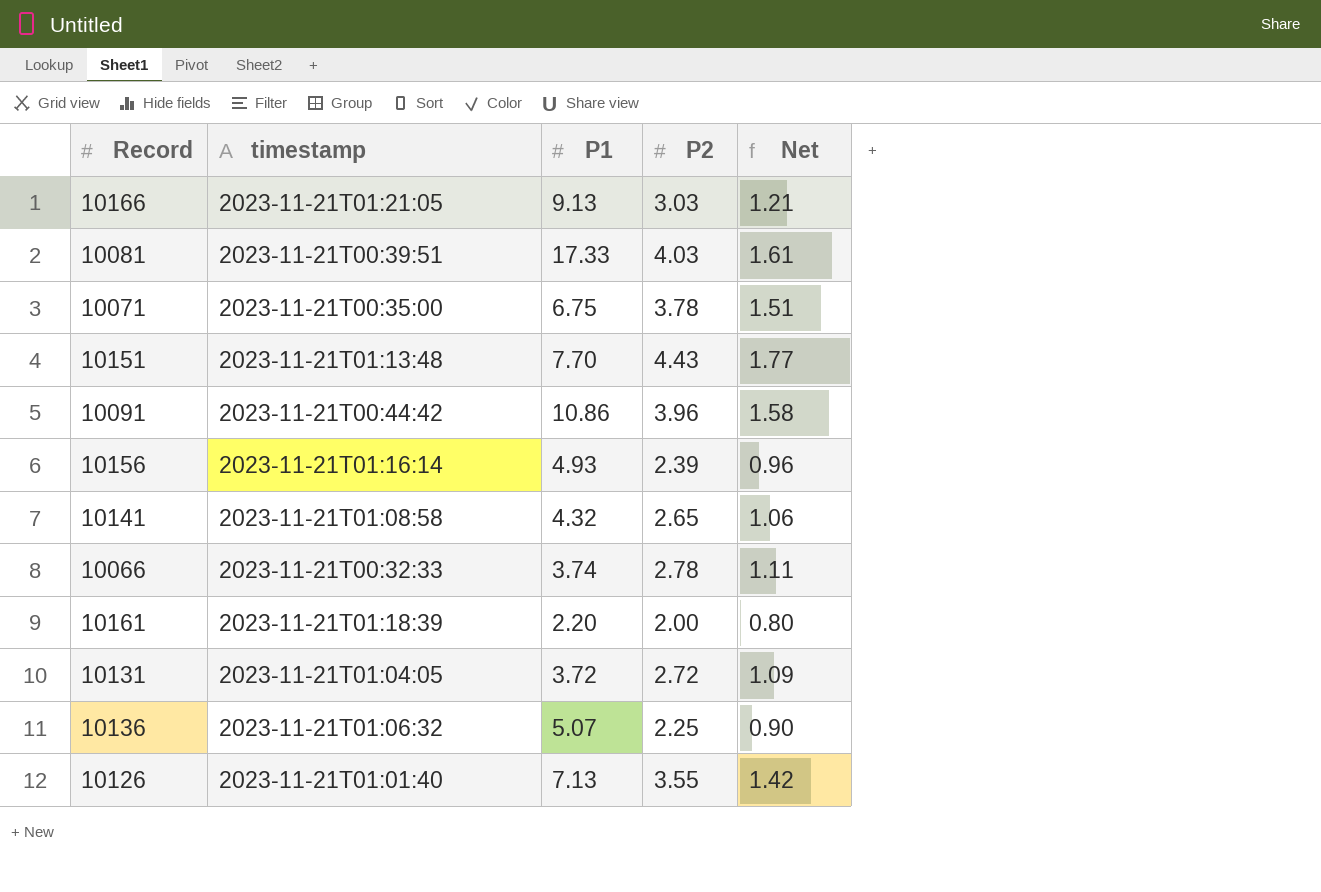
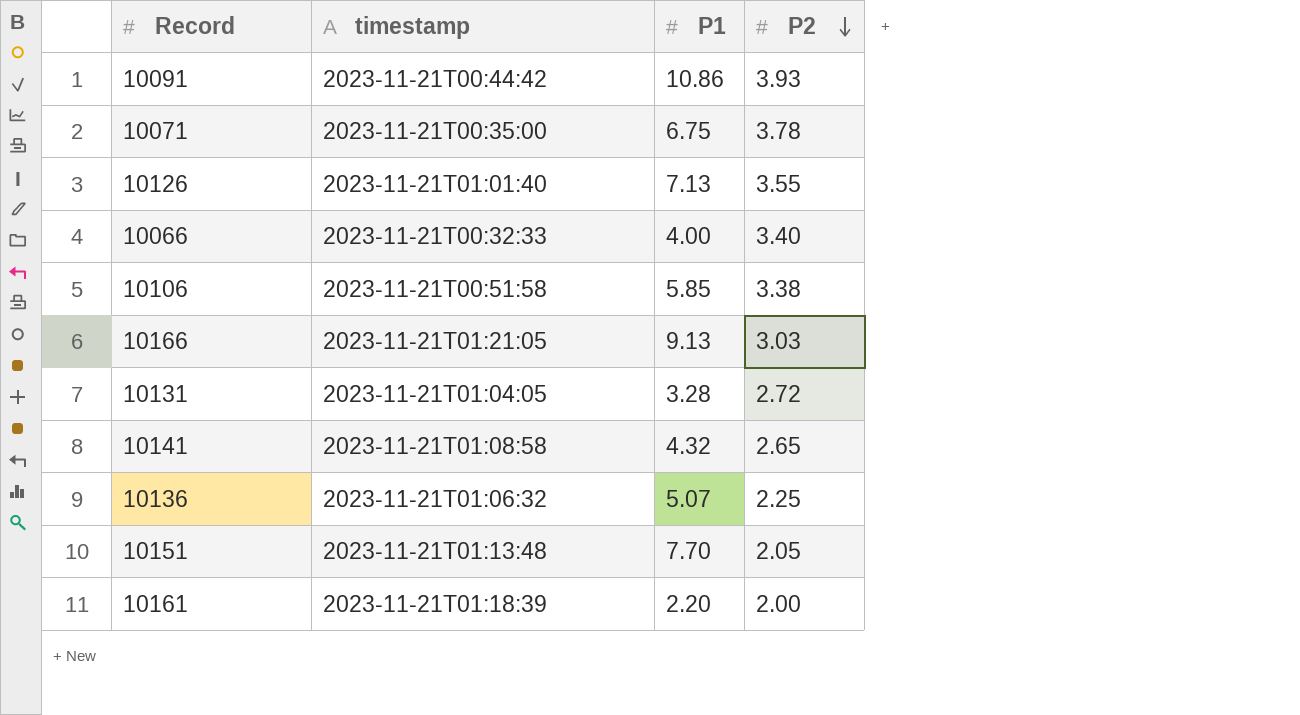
row order: none -> P2 descending
column Net | formula: [P2] * 0.4 -> none
row 10081: 2023-11-21T00:39:51 | 17.33 | 4.03 | 1.61 -> none
row 10156: 2023-11-21T01:16:14 | 4.93 | 2.39 | 0.96 -> none
10091 | P2: 3.96 -> 3.93
10066 | P1: 3.74 -> 4.00
10066 | P2: 2.78 -> 3.40
row 10106: none -> 2023-11-21T00:51:58 | 5.85 | 3.38
10131 | P1: 3.72 -> 3.28
10151 | P2: 4.43 -> 2.05

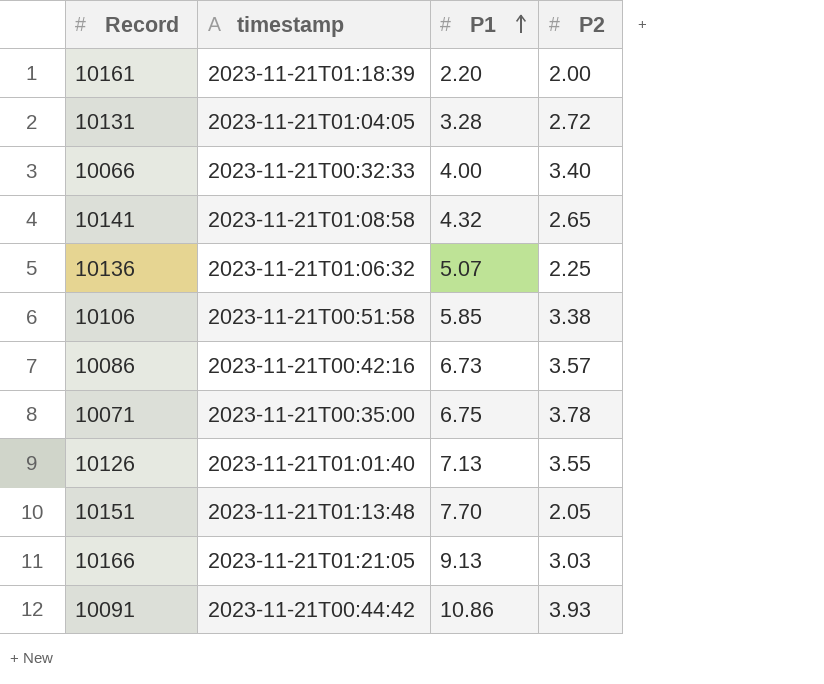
row order: P2 descending -> P1 ascending
row 10086: none -> 2023-11-21T00:42:16 | 6.73 | 3.57

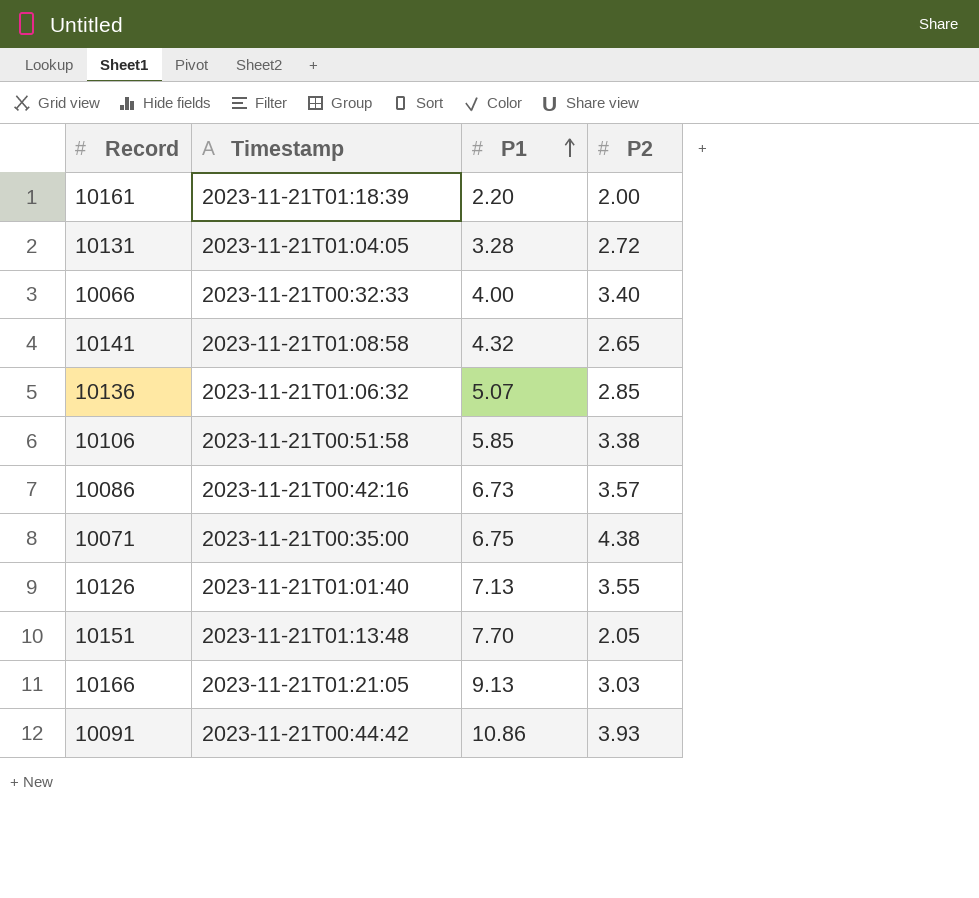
column name: timestamp -> Timestamp
10136 | P2: 2.25 -> 2.85
10071 | P2: 3.78 -> 4.38

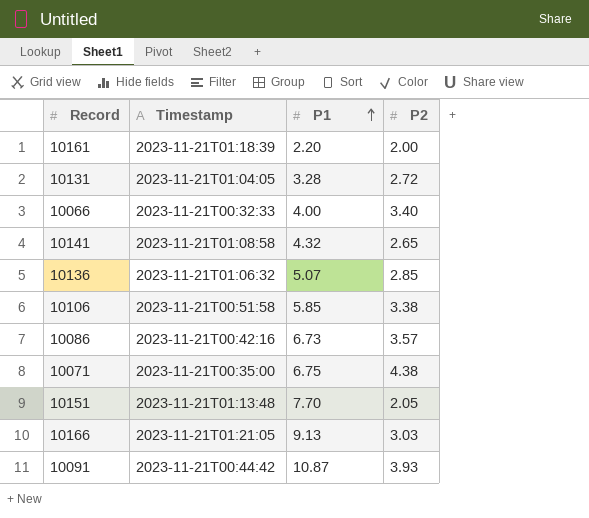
row 10126: 2023-11-21T01:01:40 | 7.13 | 3.55 -> none
10091 | P1: 10.86 -> 10.87

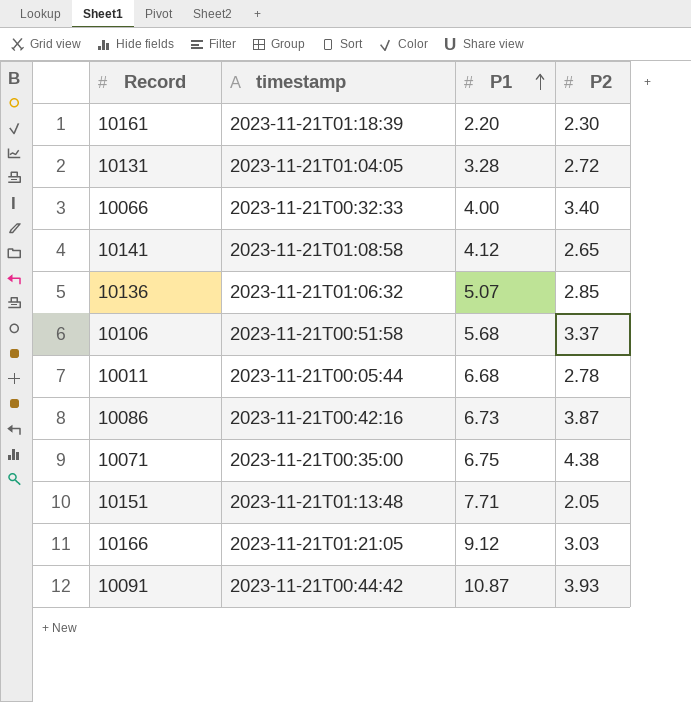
column name: Timestamp -> timestamp
10161 | P2: 2.00 -> 2.30
10141 | P1: 4.32 -> 4.12
10106 | P1: 5.85 -> 5.68
10106 | P2: 3.38 -> 3.37
row 10011: none -> 2023-11-21T00:05:44 | 6.68 | 2.78
10086 | P2: 3.57 -> 3.87
10151 | P1: 7.70 -> 7.71
10166 | P1: 9.13 -> 9.12

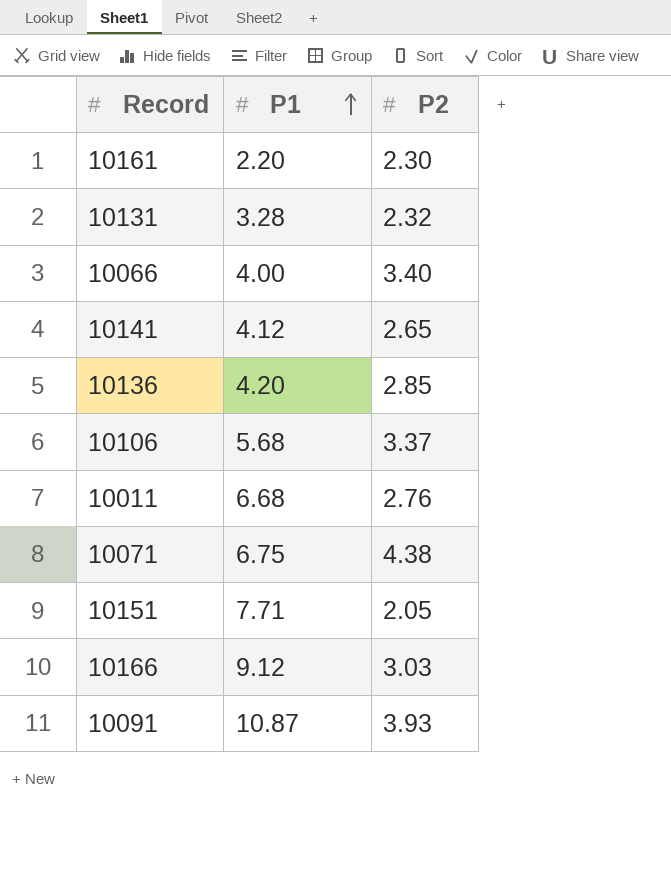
column timestamp | position: 2 -> none
row 10086: 2023-11-21T00:42:16 | 6.73 | 3.87 -> none
10131 | P2: 2.72 -> 2.32
10136 | P1: 5.07 -> 4.20
10011 | P2: 2.78 -> 2.76

